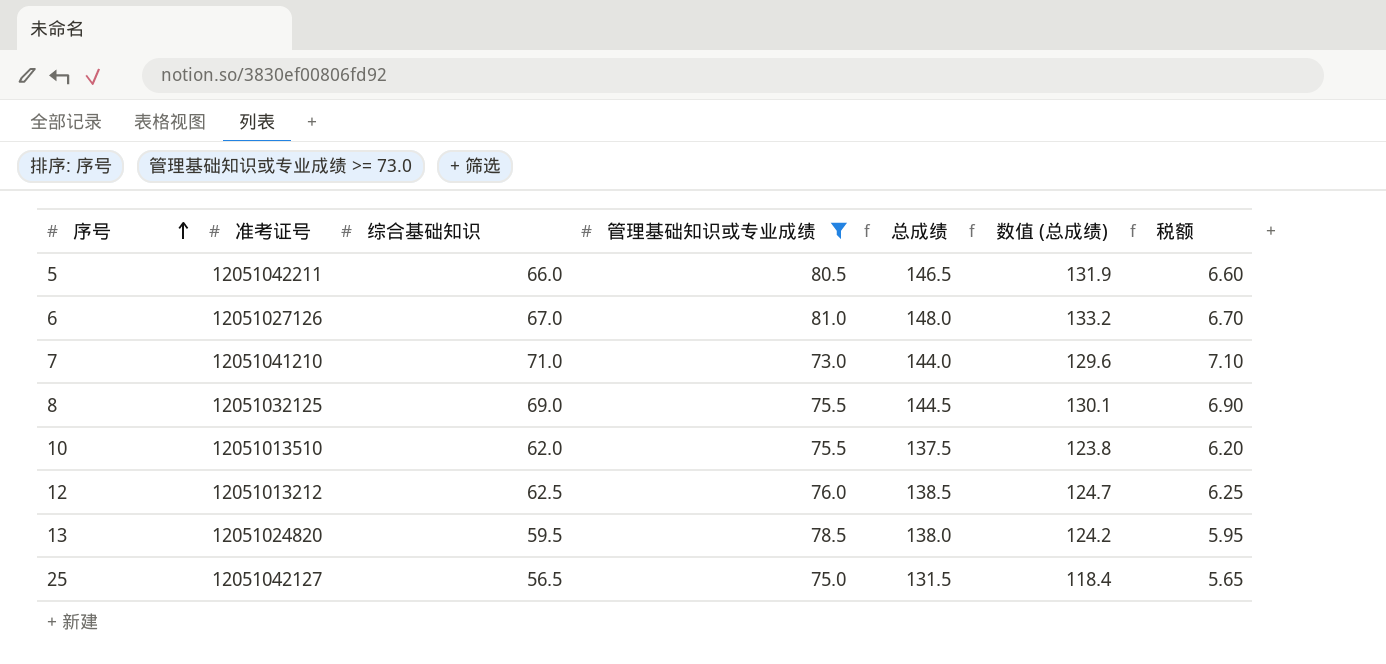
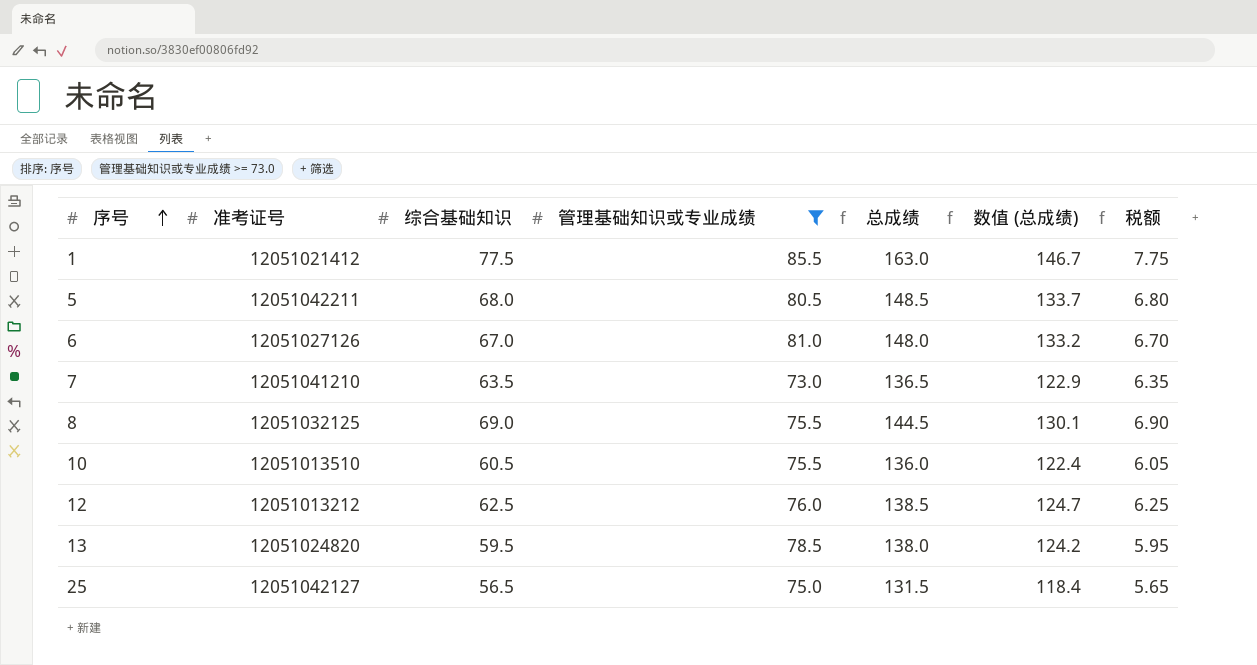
row 1: none -> 12051021412 | 77.5 | 85.5 | 163.0 | 146.7 | 7.75
5 | 综合基础知识: 66.0 -> 68.0
5 | 总成绩: 146.5 -> 148.5
5 | 数值 (总成绩): 131.9 -> 133.7
5 | 税额: 6.60 -> 6.80
7 | 综合基础知识: 71.0 -> 63.5
7 | 总成绩: 144.0 -> 136.5
7 | 数值 (总成绩): 129.6 -> 122.9
7 | 税额: 7.10 -> 6.35
10 | 综合基础知识: 62.0 -> 60.5
10 | 总成绩: 137.5 -> 136.0
10 | 数值 (总成绩): 123.8 -> 122.4
10 | 税额: 6.20 -> 6.05

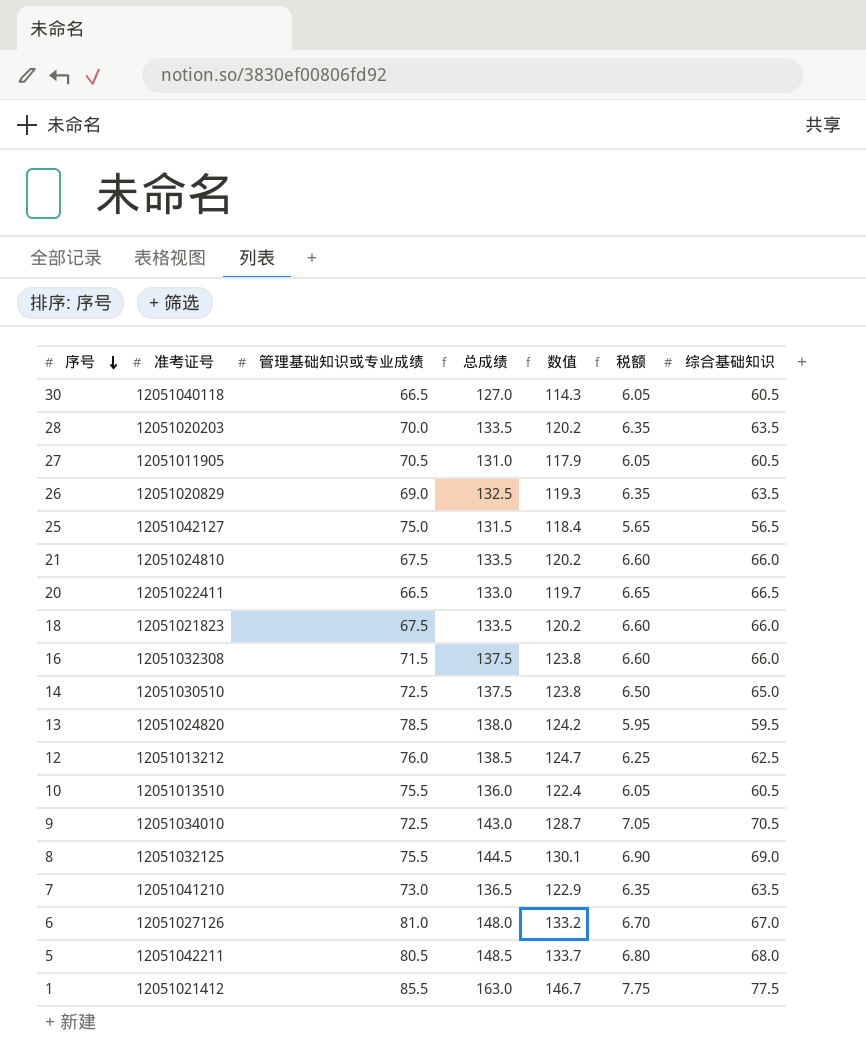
filter: 管理基础知识或专业成绩 >= 73.0 -> none
row order: 序号 ascending -> 序号 descending
column name: 数值 (总成绩) -> 数值
column 综合基础知识 | position: 3 -> 7

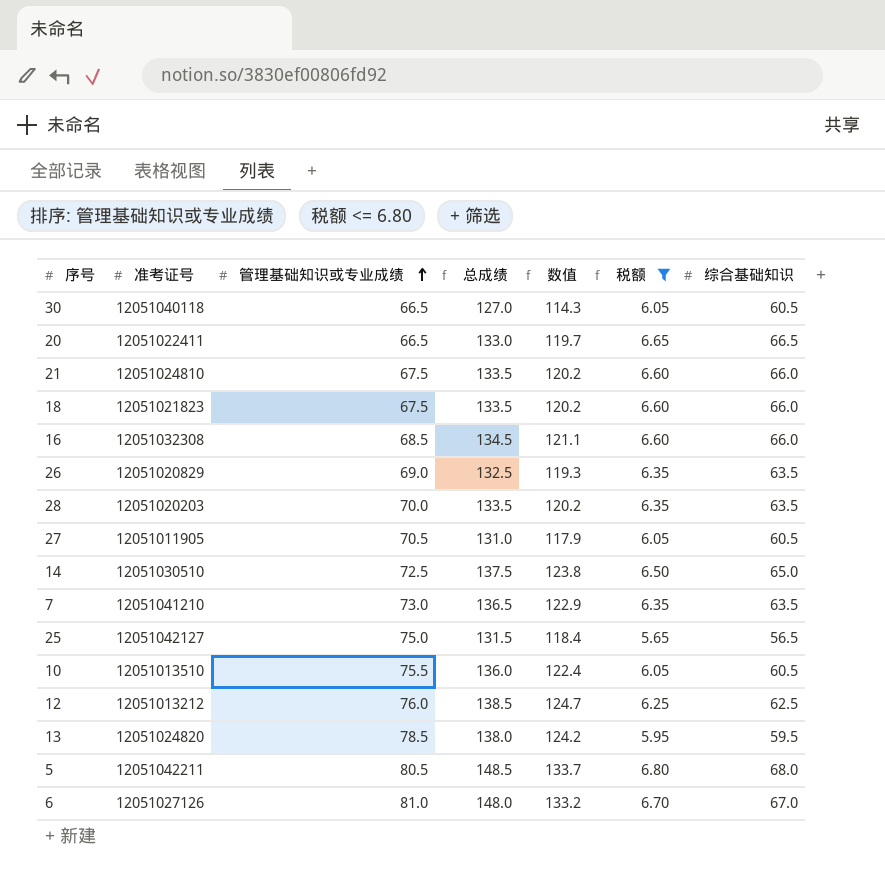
filter: none -> 税额 <= 6.80
row order: 序号 descending -> 管理基础知识或专业成绩 ascending
16 | 管理基础知识或专业成绩: 71.5 -> 68.5
16 | 总成绩: 137.5 -> 134.5
16 | 数值: 123.8 -> 121.1

